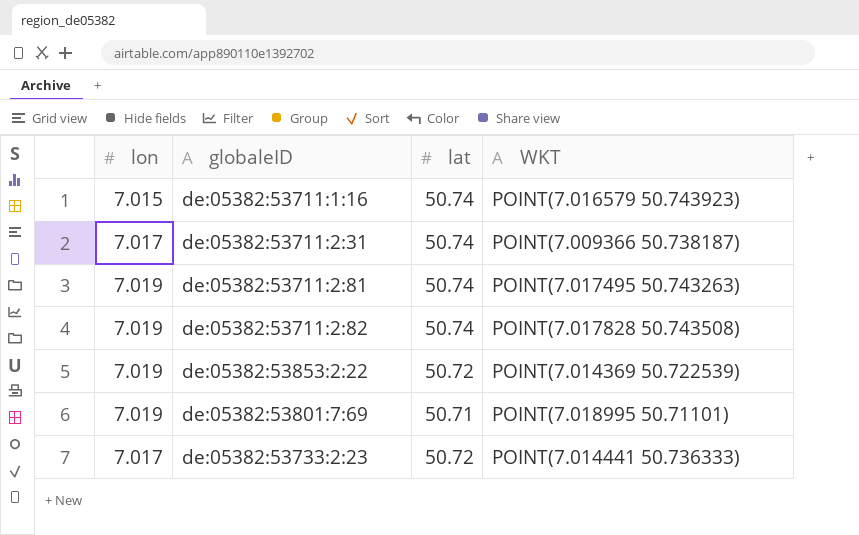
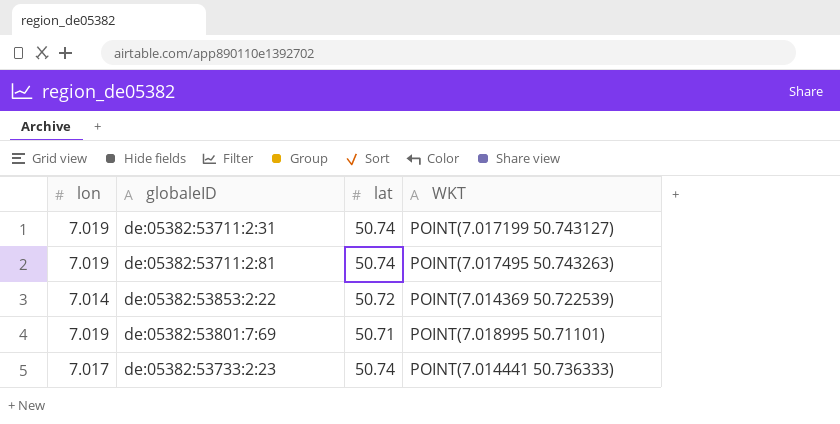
row de:05382:53711:1:16: 7.015 | 50.74 | POINT(7.016579 50.743923) -> none
row de:05382:53711:2:82: 7.019 | 50.74 | POINT(7.017828 50.743508) -> none
de:05382:53711:2:31 | lon: 7.017 -> 7.019
de:05382:53711:2:31 | WKT: POINT(7.009366 50.738187) -> POINT(7.017199 50.743127)
de:05382:53853:2:22 | lon: 7.019 -> 7.014
de:05382:53733:2:23 | lat: 50.72 -> 50.74

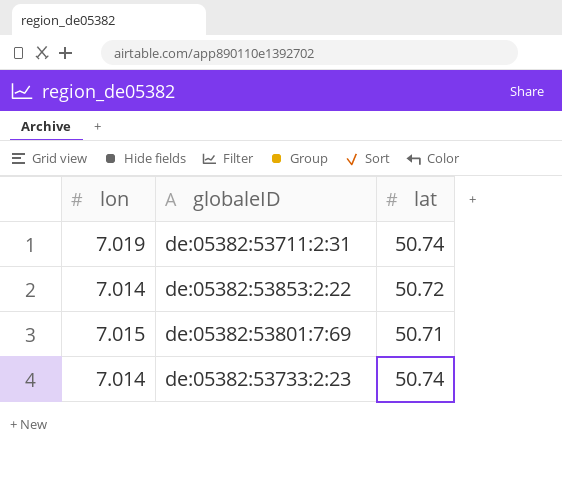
column WKT | position: 4 -> none
row de:05382:53711:2:81: 7.019 | 50.74 | POINT(7.017495 50.743263) -> none
de:05382:53801:7:69 | lon: 7.019 -> 7.015
de:05382:53733:2:23 | lon: 7.017 -> 7.014

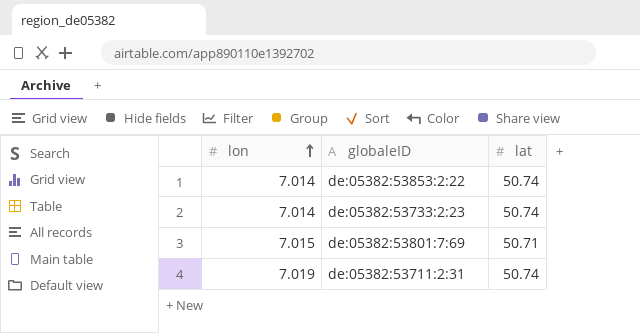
row order: none -> lon ascending
de:05382:53853:2:22 | lat: 50.72 -> 50.74

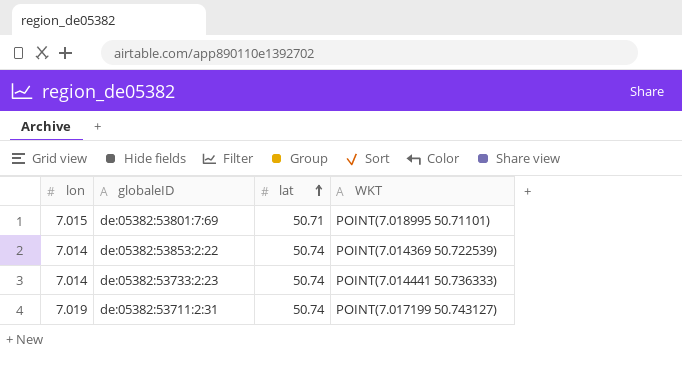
row order: lon ascending -> lat ascending
column WKT | position: none -> 4

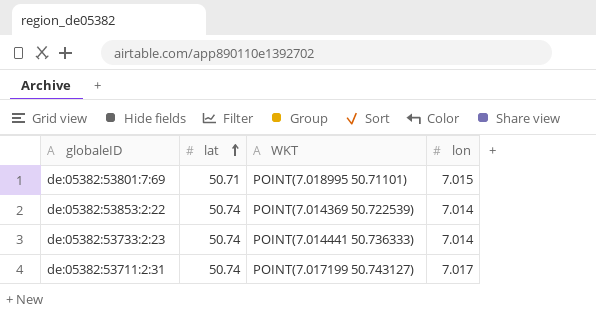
column lon | position: 1 -> 4
de:05382:53711:2:31 | lon: 7.019 -> 7.017

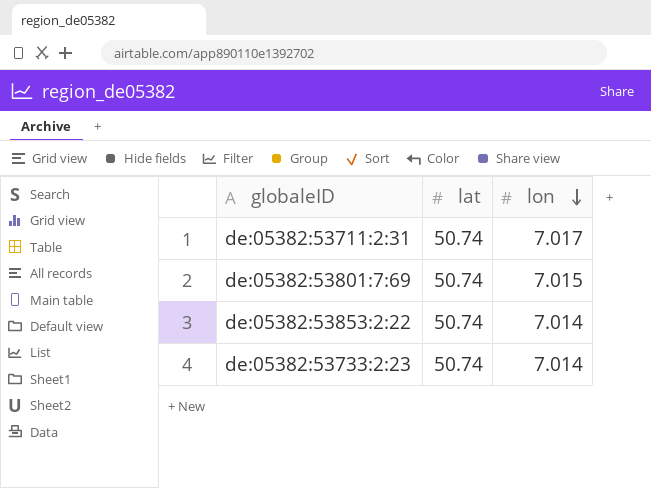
row order: lat ascending -> lon descending
column WKT | position: 3 -> none
de:05382:53801:7:69 | lat: 50.71 -> 50.74

